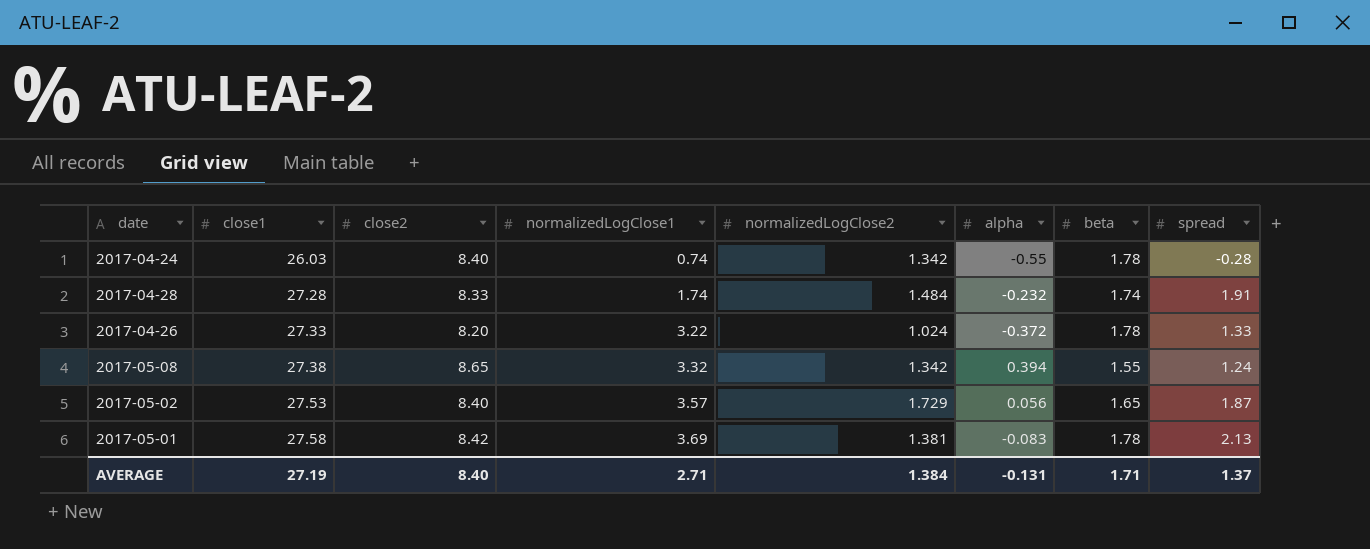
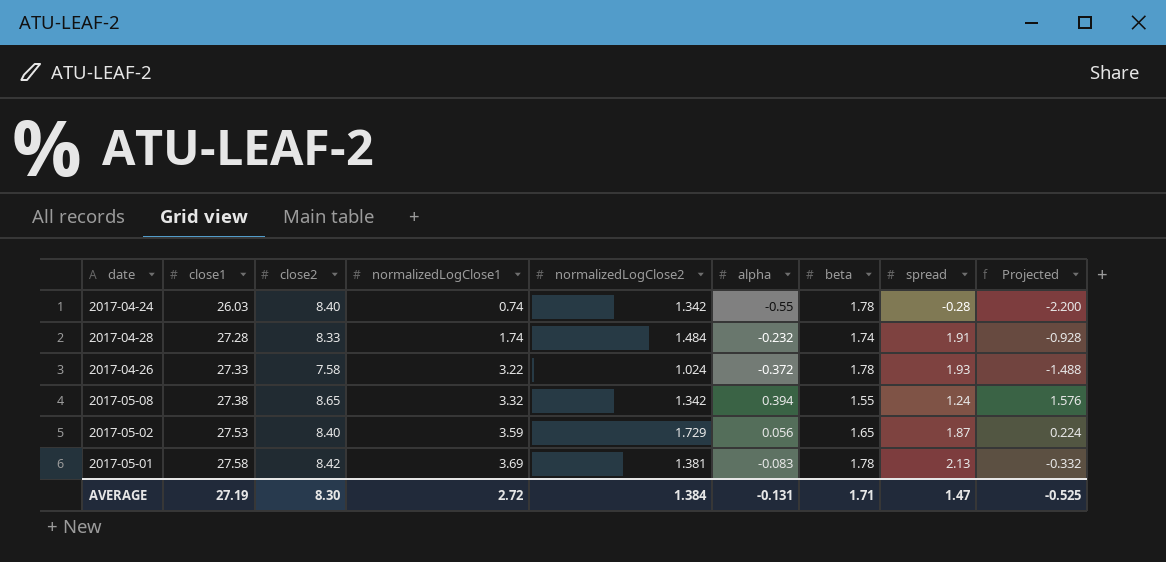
column Projected | formula: none -> [alpha] * 4
2017-04-26 | close2: 8.20 -> 7.58
2017-04-26 | spread: 1.33 -> 1.93
2017-05-02 | normalizedLogClose1: 3.57 -> 3.59
AVERAGE | close2: 8.40 -> 8.30
AVERAGE | normalizedLogClose1: 2.71 -> 2.72
AVERAGE | spread: 1.37 -> 1.47

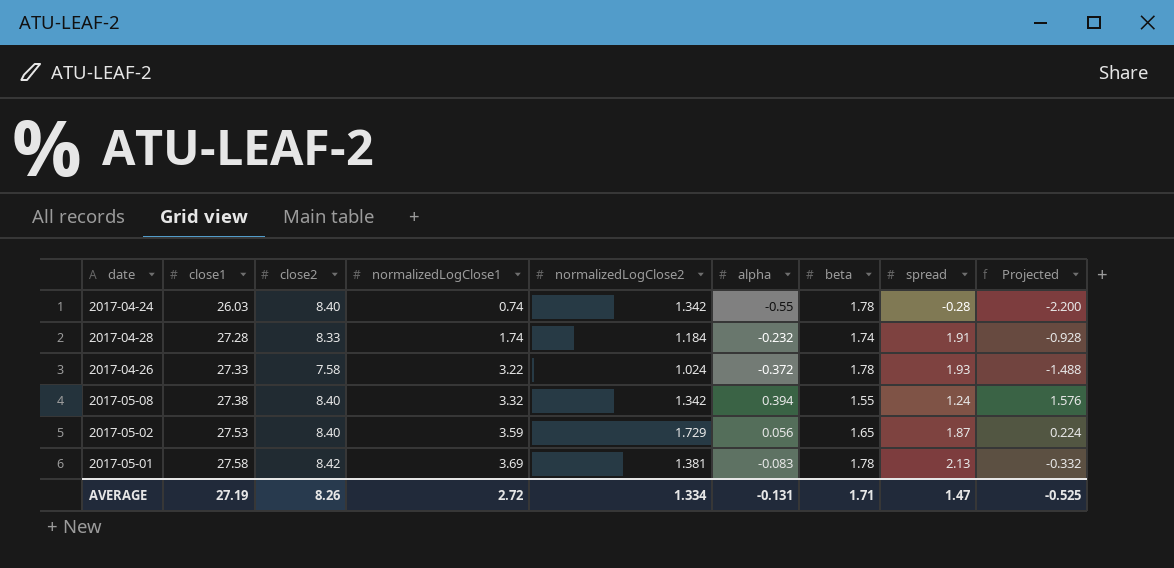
2017-04-28 | normalizedLogClose2: 1.484 -> 1.184
2017-05-08 | close2: 8.65 -> 8.40
AVERAGE | close2: 8.30 -> 8.26
AVERAGE | normalizedLogClose2: 1.384 -> 1.334

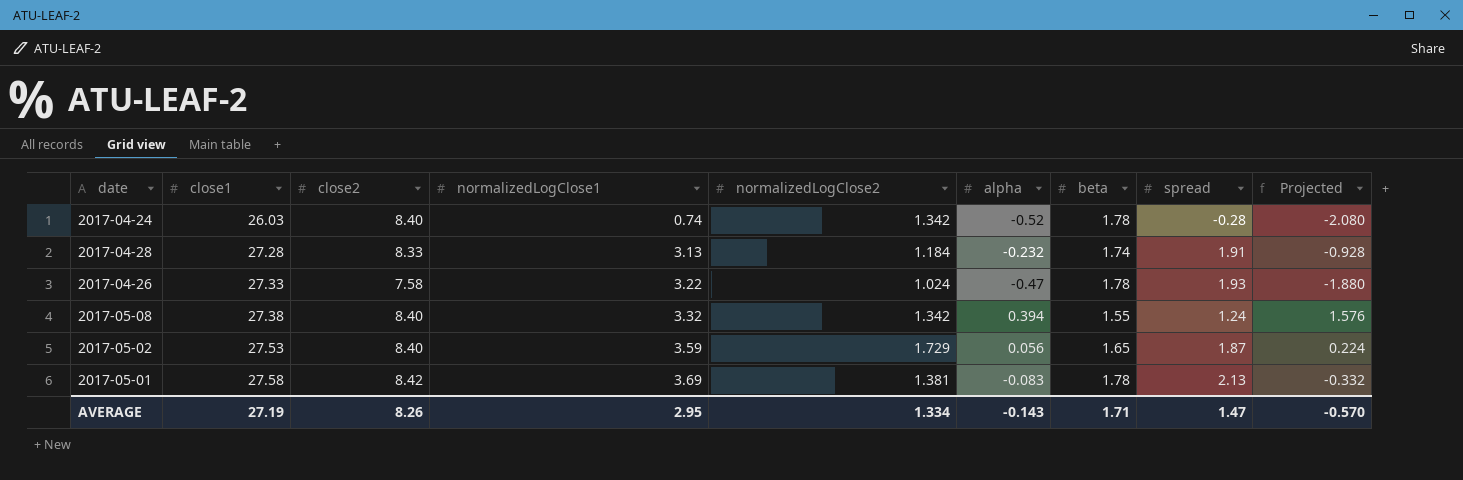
2017-04-24 | alpha: -0.55 -> -0.52
2017-04-24 | Projected: -2.200 -> -2.080
2017-04-28 | normalizedLogClose1: 1.74 -> 3.13
2017-04-26 | alpha: -0.372 -> -0.47
2017-04-26 | Projected: -1.488 -> -1.880
AVERAGE | normalizedLogClose1: 2.72 -> 2.95
AVERAGE | alpha: -0.131 -> -0.143
AVERAGE | Projected: -0.525 -> -0.570

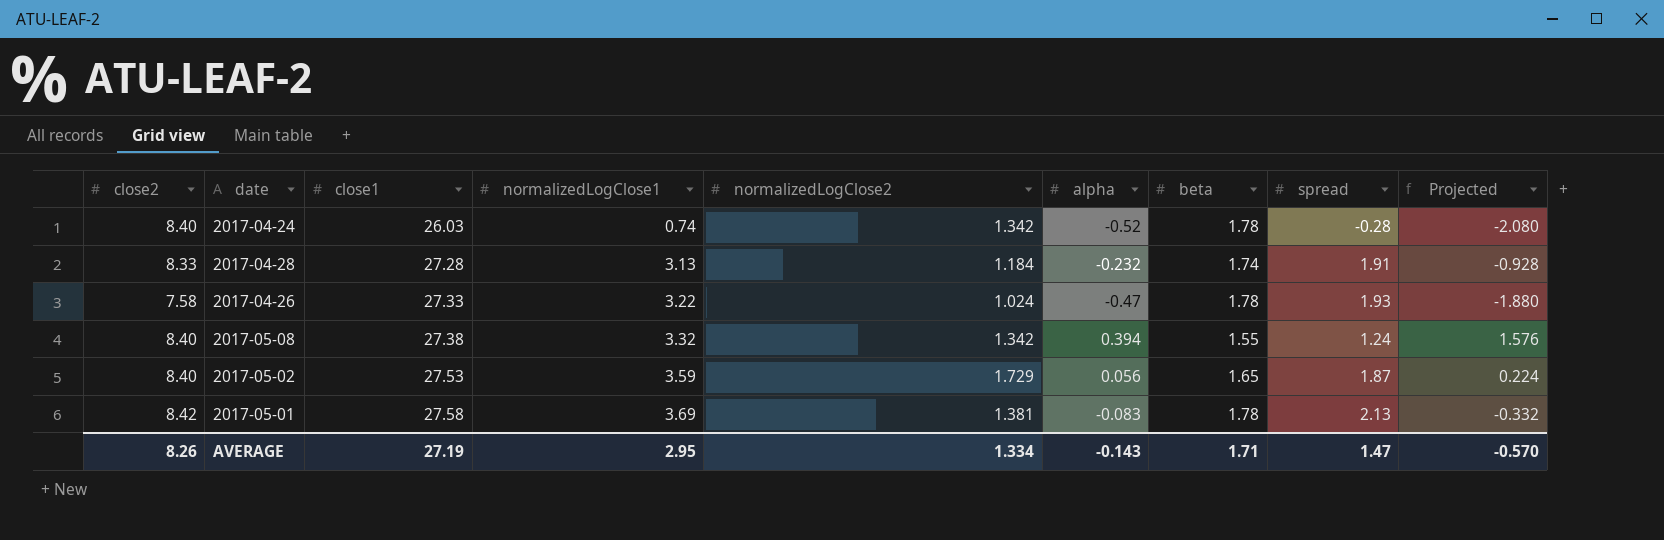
column close2 | position: 3 -> 1

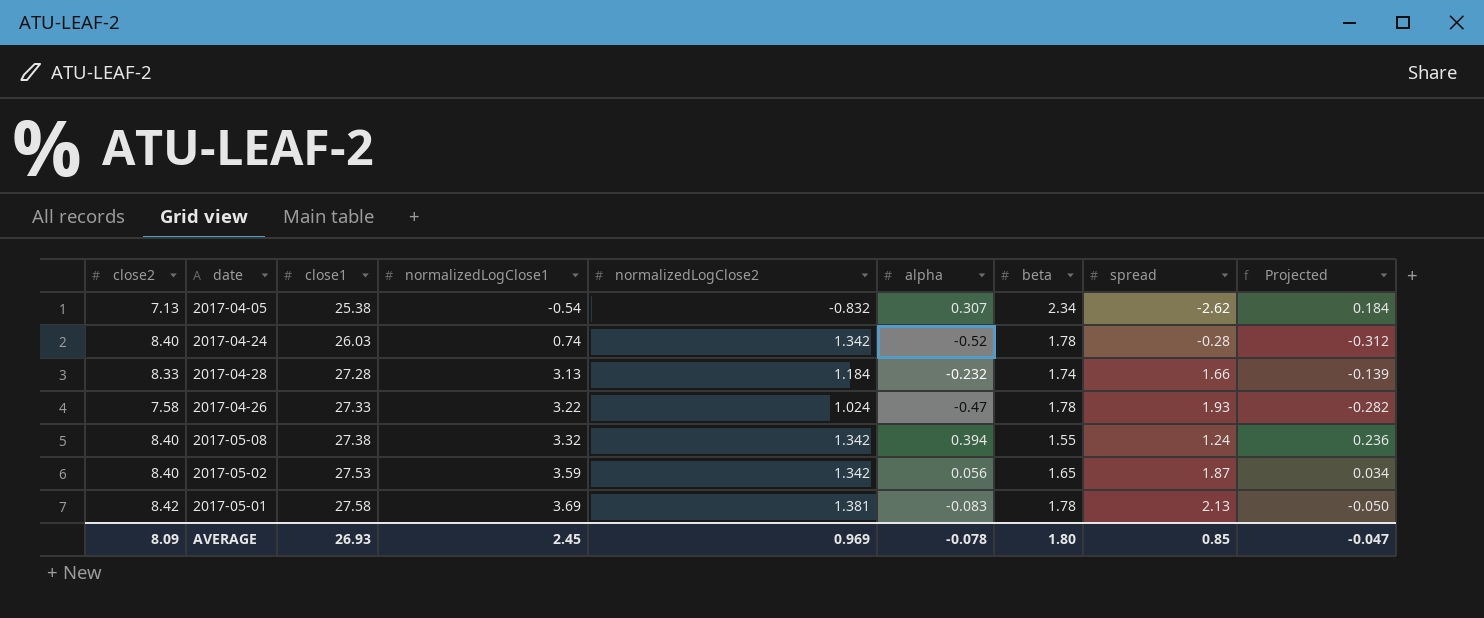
column Projected | formula: [alpha] * 4 -> [alpha] * 0.6
row 2017-04-05: none -> 7.13 | 25.38 | -0.54 | -0.832 | 0.307 | 2.34 | -2.62 | 0.184
2017-04-28 | spread: 1.91 -> 1.66
2017-05-02 | normalizedLogClose2: 1.729 -> 1.342
AVERAGE | close2: 8.26 -> 8.09
AVERAGE | close1: 27.19 -> 26.93
AVERAGE | normalizedLogClose1: 2.95 -> 2.45
AVERAGE | normalizedLogClose2: 1.334 -> 0.969
AVERAGE | alpha: -0.143 -> -0.078
AVERAGE | beta: 1.71 -> 1.80
AVERAGE | spread: 1.47 -> 0.85
AVERAGE | Projected: -0.570 -> -0.047

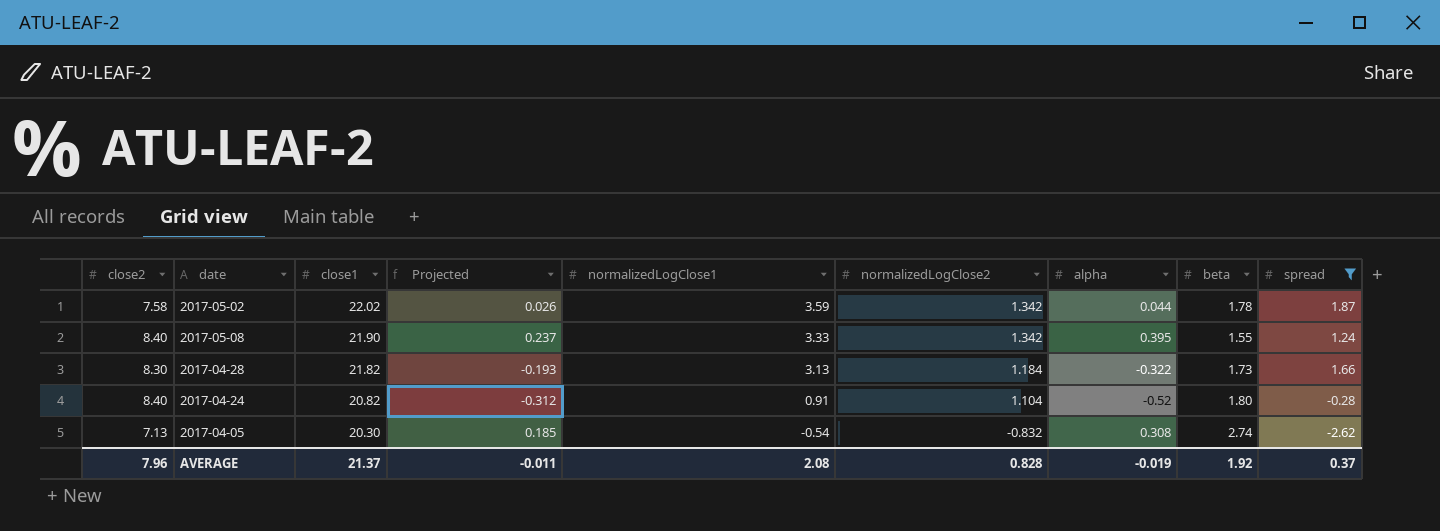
filter: none -> spread <= 1.87
row order: close1 ascending -> close1 descending
column Projected | position: 9 -> 4
2017-05-02 | close2: 8.40 -> 7.58
2017-05-02 | close1: 27.53 -> 22.02
2017-05-02 | Projected: 0.034 -> 0.026
2017-05-02 | alpha: 0.056 -> 0.044
2017-05-02 | beta: 1.65 -> 1.78
2017-05-08 | close1: 27.38 -> 21.90
2017-05-08 | Projected: 0.236 -> 0.237
2017-05-08 | normalizedLogClose1: 3.32 -> 3.33
2017-05-08 | alpha: 0.394 -> 0.395
2017-04-28 | close2: 8.33 -> 8.30
2017-04-28 | close1: 27.28 -> 21.82
2017-04-28 | Projected: -0.139 -> -0.193
2017-04-28 | alpha: -0.232 -> -0.322
2017-04-28 | beta: 1.74 -> 1.73
2017-04-24 | close1: 26.03 -> 20.82
2017-04-24 | normalizedLogClose1: 0.74 -> 0.91
2017-04-24 | normalizedLogClose2: 1.342 -> 1.104
2017-04-24 | beta: 1.78 -> 1.80
2017-04-05 | close1: 25.38 -> 20.30
2017-04-05 | Projected: 0.184 -> 0.185
2017-04-05 | alpha: 0.307 -> 0.308
2017-04-05 | beta: 2.34 -> 2.74
AVERAGE | close2: 8.09 -> 7.96
AVERAGE | close1: 26.93 -> 21.37
AVERAGE | Projected: -0.047 -> -0.011
AVERAGE | normalizedLogClose1: 2.45 -> 2.08
AVERAGE | normalizedLogClose2: 0.969 -> 0.828
AVERAGE | alpha: -0.078 -> -0.019
AVERAGE | beta: 1.80 -> 1.92
AVERAGE | spread: 0.85 -> 0.37

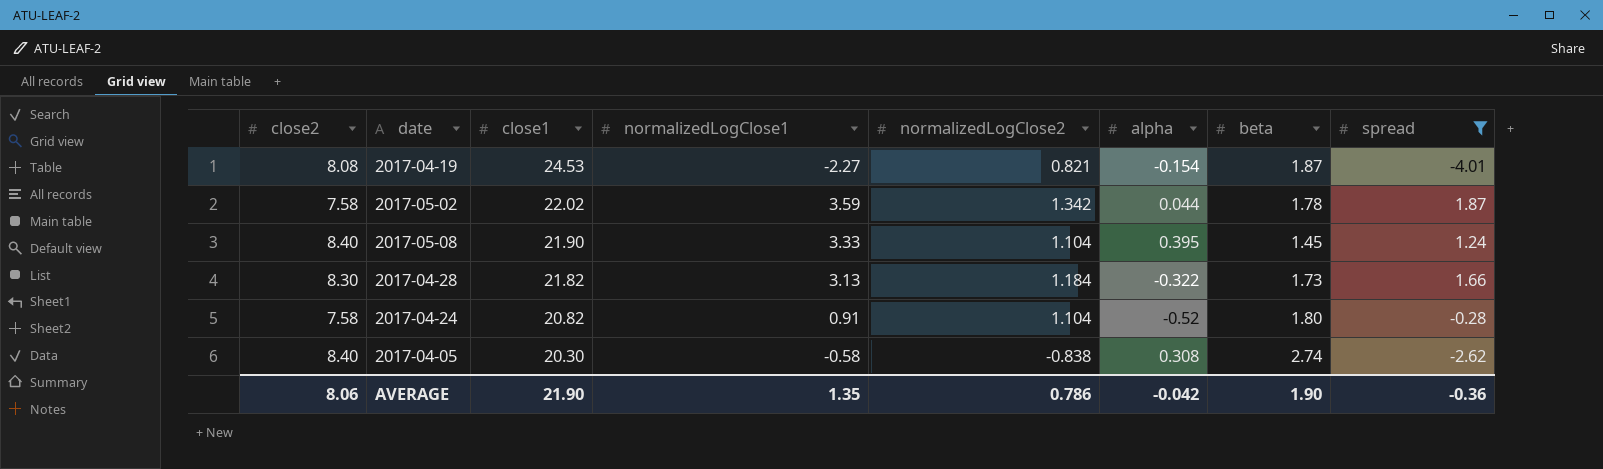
column Projected | formula: [alpha] * 0.6 -> none
row 2017-04-19: none -> 8.08 | 24.53 | -2.27 | 0.821 | -0.154 | 1.87 | -4.01
2017-05-08 | normalizedLogClose2: 1.342 -> 1.104
2017-05-08 | beta: 1.55 -> 1.45
2017-04-24 | close2: 8.40 -> 7.58
2017-04-05 | close2: 7.13 -> 8.40
2017-04-05 | normalizedLogClose1: -0.54 -> -0.58
2017-04-05 | normalizedLogClose2: -0.832 -> -0.838
AVERAGE | close2: 7.96 -> 8.06
AVERAGE | close1: 21.37 -> 21.90
AVERAGE | normalizedLogClose1: 2.08 -> 1.35
AVERAGE | normalizedLogClose2: 0.828 -> 0.786
AVERAGE | alpha: -0.019 -> -0.042
AVERAGE | beta: 1.92 -> 1.90
AVERAGE | spread: 0.37 -> -0.36

